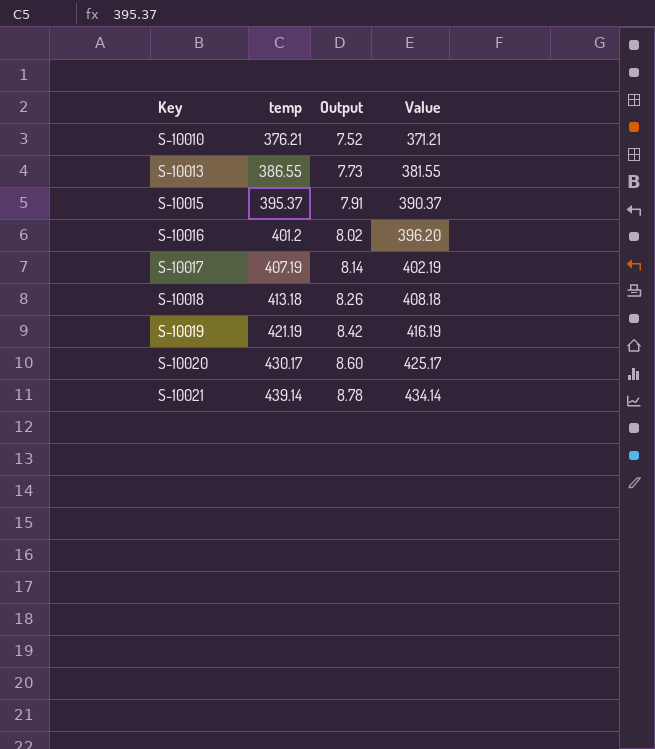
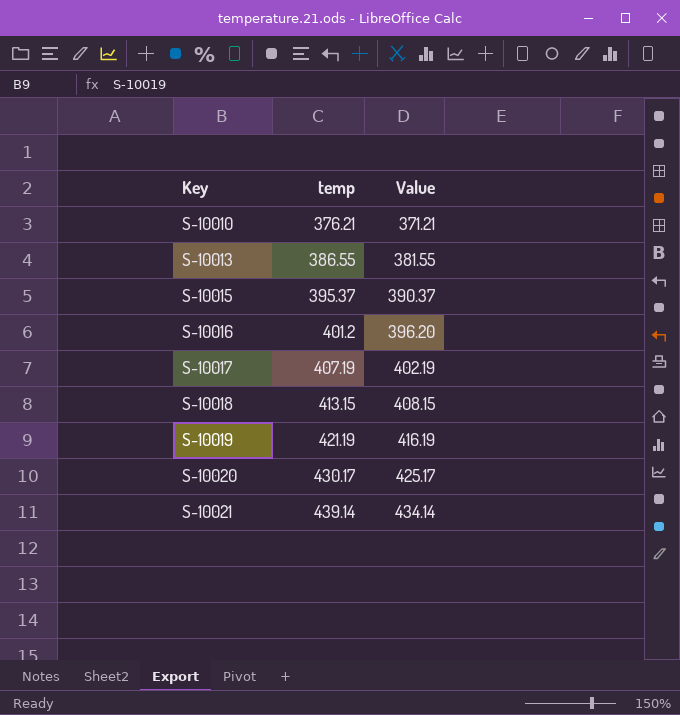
column Output | formula: [temp] * 0.02 -> none
S-10018 | temp: 413.18 -> 413.15
S-10018 | Value: 408.18 -> 408.15

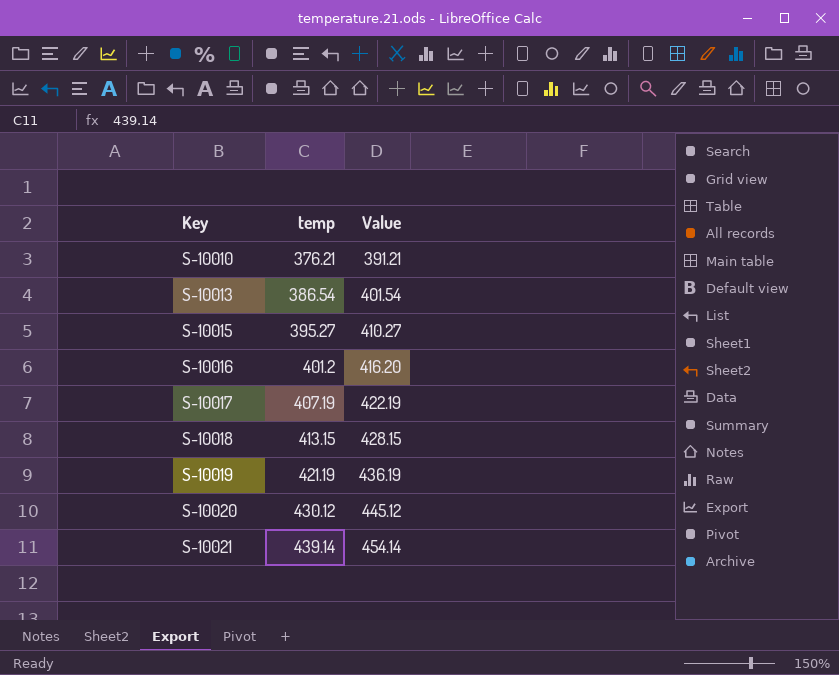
column Value | formula: [temp] - 5 -> [temp] + 15
S-10013 | temp: 386.55 -> 386.54
S-10015 | temp: 395.37 -> 395.27
S-10020 | temp: 430.17 -> 430.12

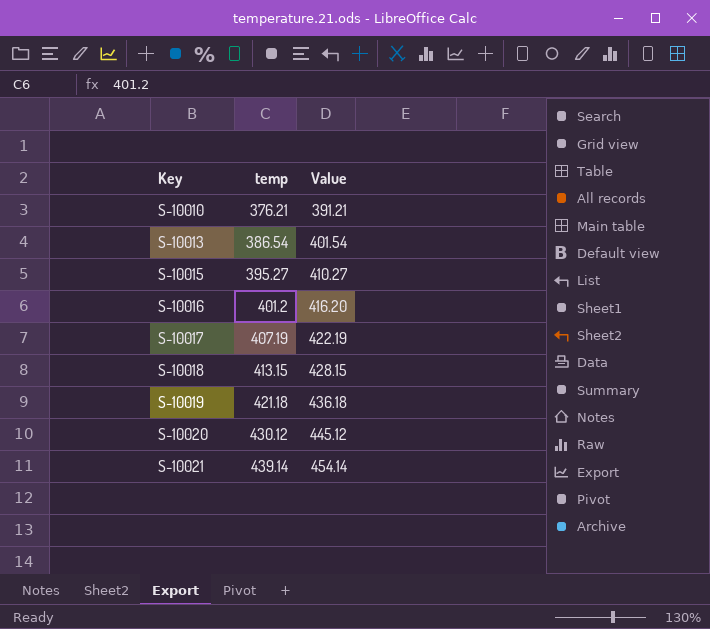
S-10019 | temp: 421.19 -> 421.18
S-10019 | Value: 436.19 -> 436.18

